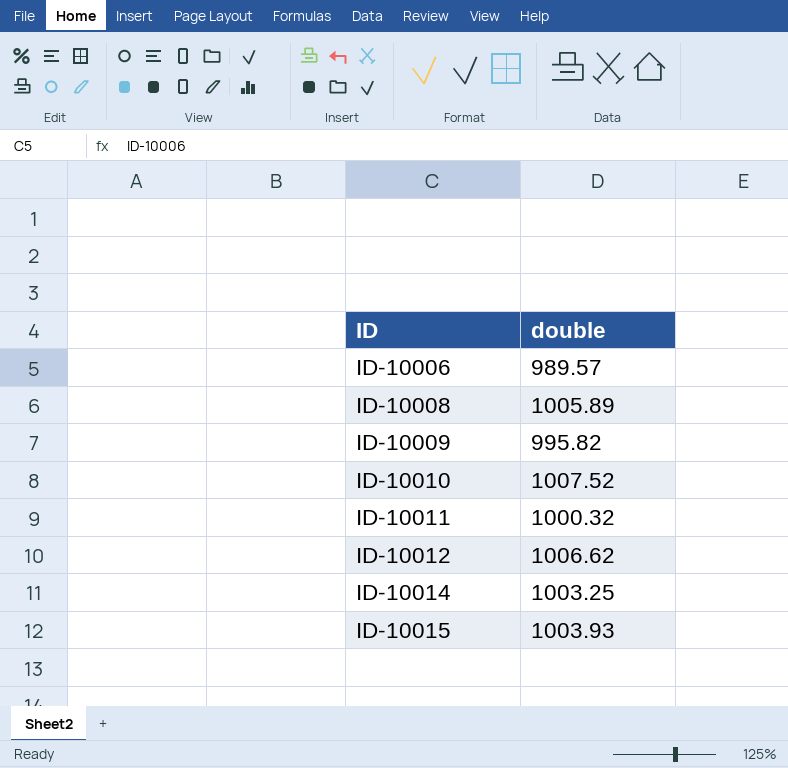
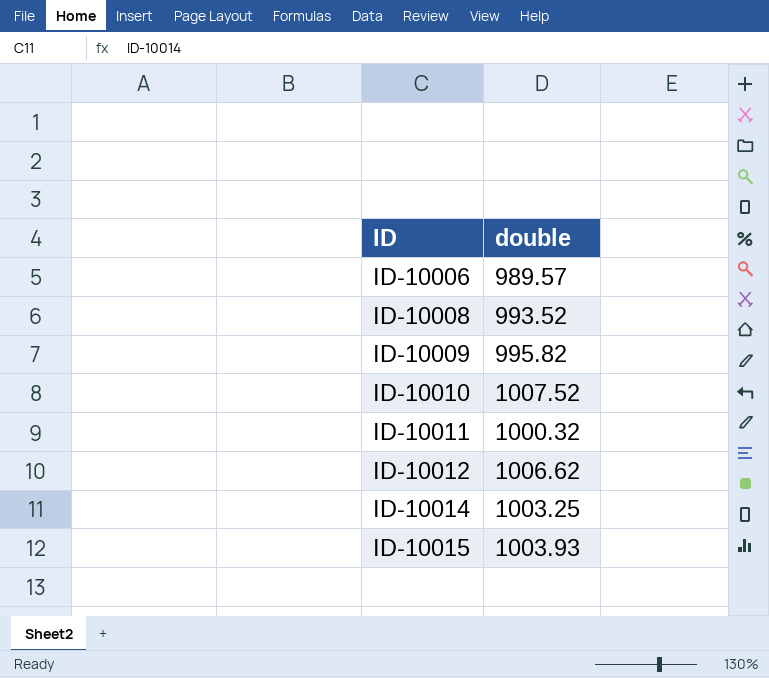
ID-10008 | double: 1005.89 -> 993.52

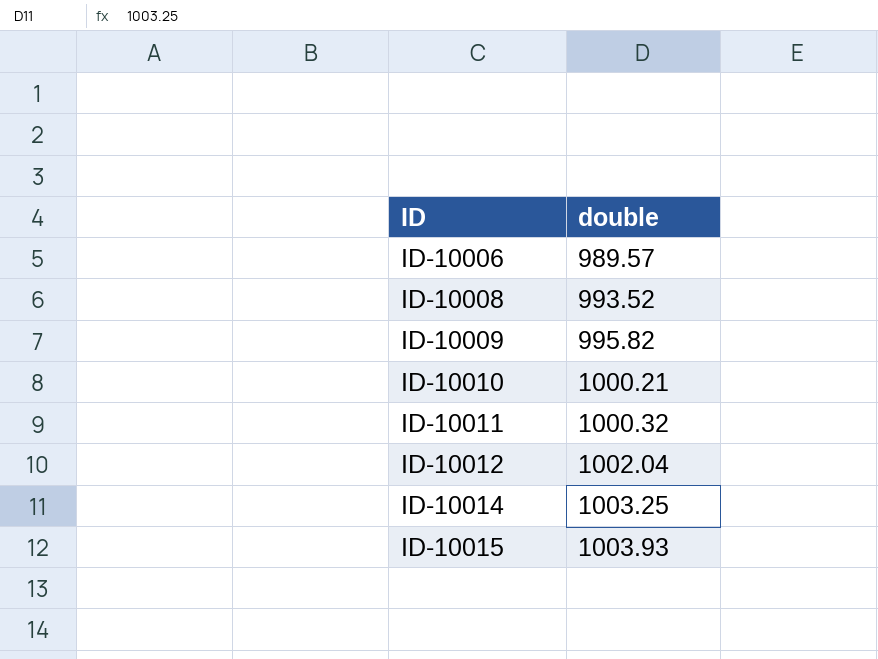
ID-10010 | double: 1007.52 -> 1000.21
ID-10012 | double: 1006.62 -> 1002.04

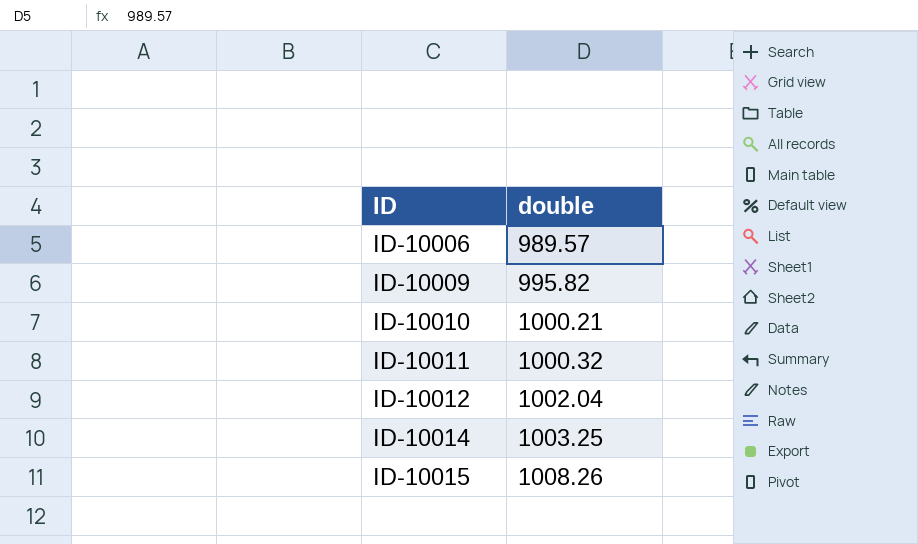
row ID-10008: 993.52 -> none
ID-10015 | double: 1003.93 -> 1008.26

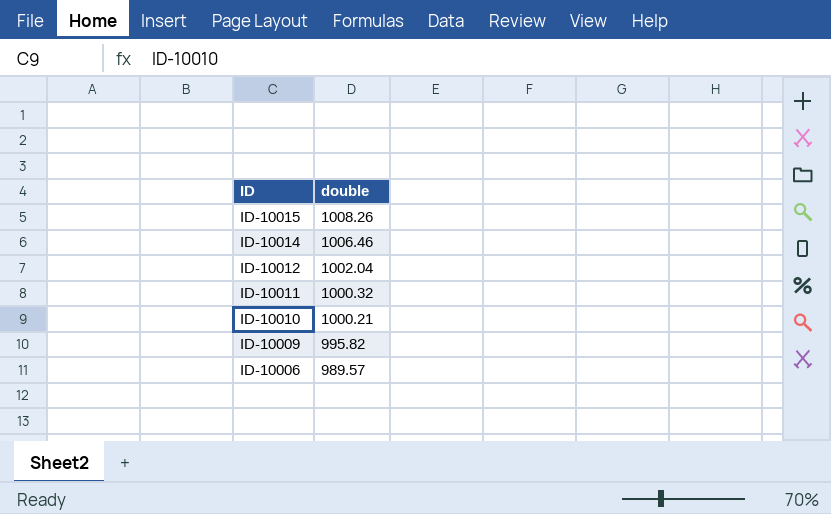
row order: ID ascending -> ID descending
ID-10014 | double: 1003.25 -> 1006.46

